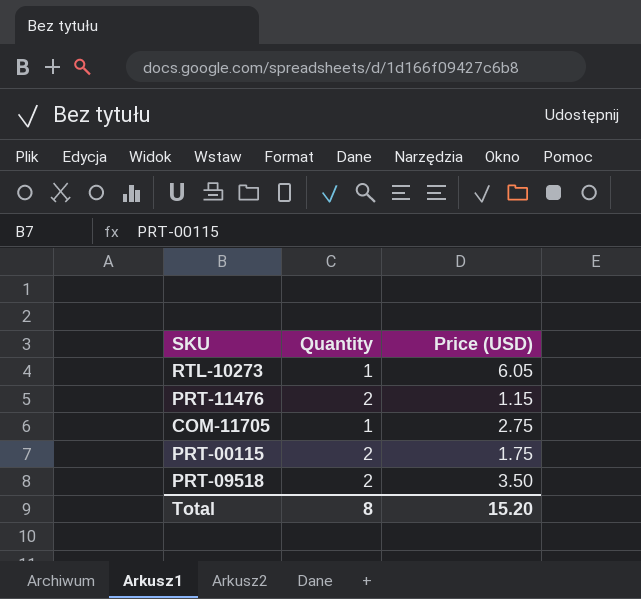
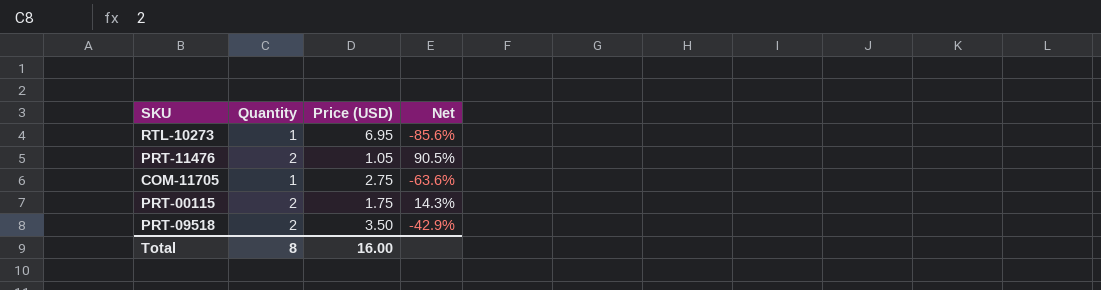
column Net | formula: none -> ([Quantity] - [Price (USD)]) / [Price (USD)]
RTL-10273 | Price (USD): 6.05 -> 6.95
PRT-11476 | Price (USD): 1.15 -> 1.05
Total | Price (USD): 15.20 -> 16.00

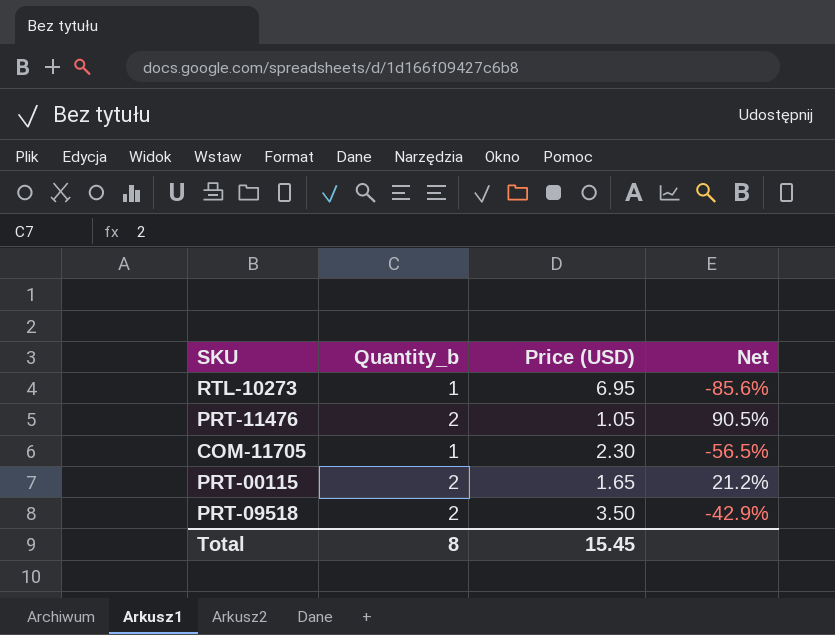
column name: Quantity -> Quantity_b
COM-11705 | Price (USD): 2.75 -> 2.30
COM-11705 | Net: -63.6% -> -56.5%
PRT-00115 | Price (USD): 1.75 -> 1.65
PRT-00115 | Net: 14.3% -> 21.2%
Total | Price (USD): 16.00 -> 15.45

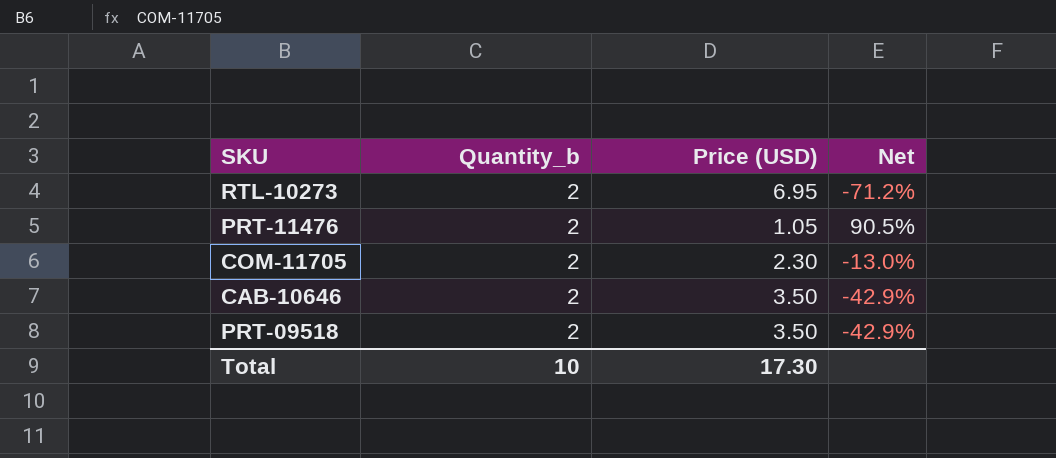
row PRT-00115: 2 | 1.65 | 21.2% -> none
RTL-10273 | Quantity_b: 1 -> 2
RTL-10273 | Net: -85.6% -> -71.2%
COM-11705 | Quantity_b: 1 -> 2
COM-11705 | Net: -56.5% -> -13.0%
row CAB-10646: none -> 2 | 3.50 | -42.9%
Total | Quantity_b: 8 -> 10
Total | Price (USD): 15.45 -> 17.30

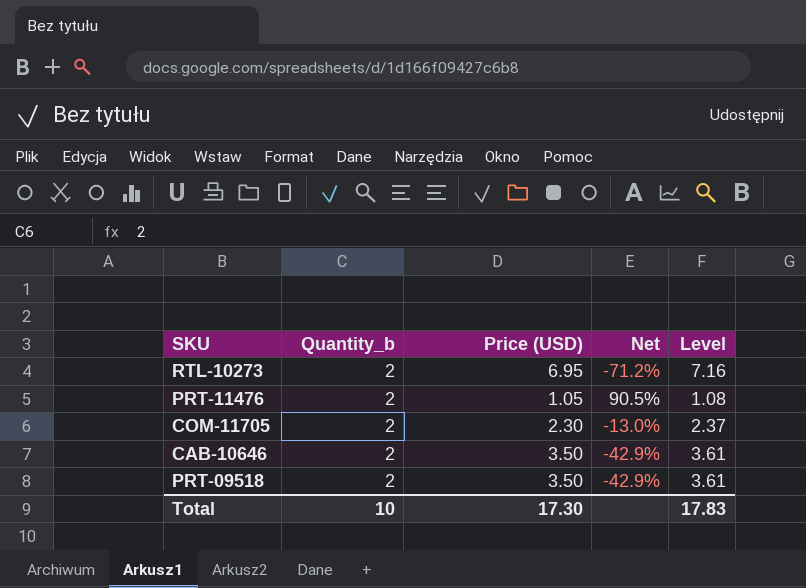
column Level | formula: none -> [Price (USD)] * 1.03

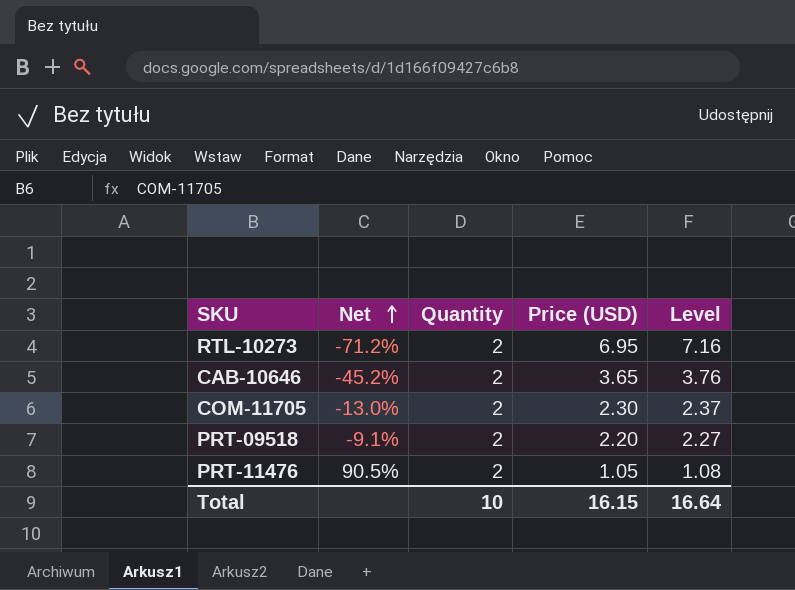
row order: none -> Net ascending
column Net | position: 4 -> 2
column name: Quantity_b -> Quantity
CAB-10646 | Net: -42.9% -> -45.2%
CAB-10646 | Price (USD): 3.50 -> 3.65
CAB-10646 | Level: 3.61 -> 3.76
PRT-09518 | Net: -42.9% -> -9.1%
PRT-09518 | Price (USD): 3.50 -> 2.20
PRT-09518 | Level: 3.61 -> 2.27
Total | Price (USD): 17.30 -> 16.15
Total | Level: 17.83 -> 16.64

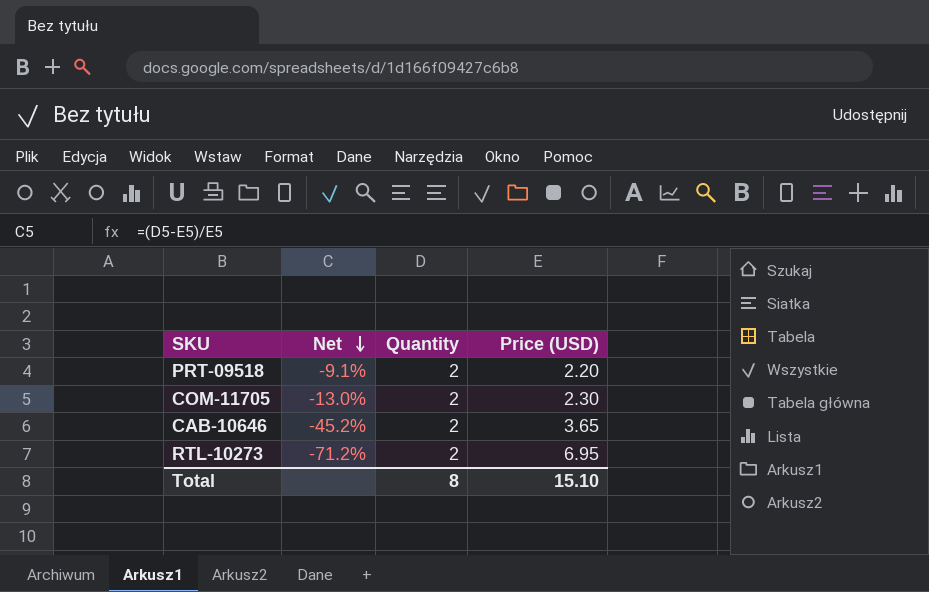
row order: Net ascending -> Net descending
column Level | formula: [Price (USD)] * 1.03 -> none
row PRT-11476: 90.5% | 2 | 1.05 | 1.08 -> none
Total | Quantity: 10 -> 8
Total | Price (USD): 16.15 -> 15.10

